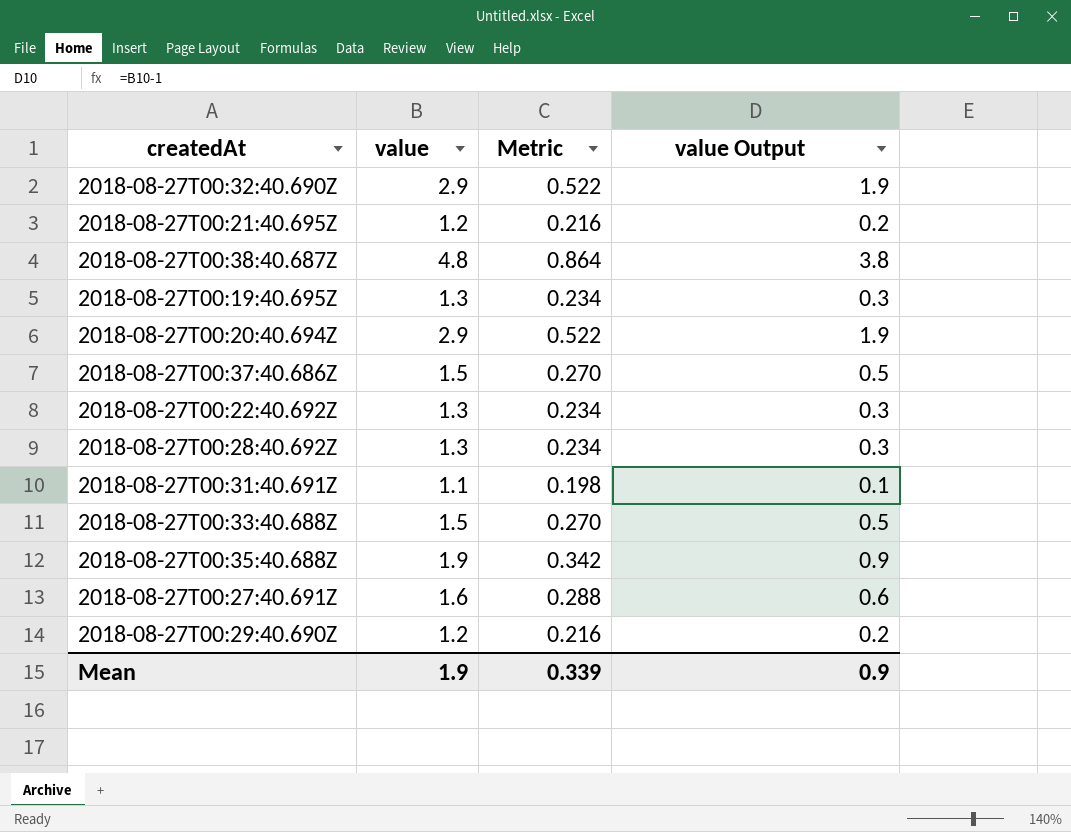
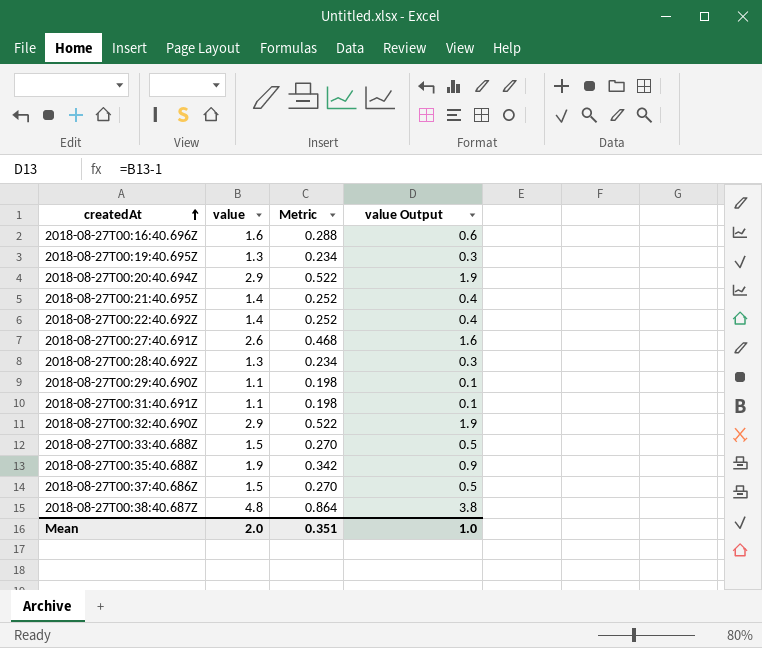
row order: none -> createdAt ascending
row 2018-08-27T00:16:40.696Z: none -> 1.6 | 0.288 | 0.6
2018-08-27T00:21:40.695Z | value: 1.2 -> 1.4
2018-08-27T00:21:40.695Z | Metric: 0.216 -> 0.252
2018-08-27T00:21:40.695Z | value Output: 0.2 -> 0.4
2018-08-27T00:22:40.692Z | value: 1.3 -> 1.4
2018-08-27T00:22:40.692Z | Metric: 0.234 -> 0.252
2018-08-27T00:22:40.692Z | value Output: 0.3 -> 0.4
2018-08-27T00:27:40.691Z | value: 1.6 -> 2.6
2018-08-27T00:27:40.691Z | Metric: 0.288 -> 0.468
2018-08-27T00:27:40.691Z | value Output: 0.6 -> 1.6
2018-08-27T00:29:40.690Z | value: 1.2 -> 1.1
2018-08-27T00:29:40.690Z | Metric: 0.216 -> 0.198
2018-08-27T00:29:40.690Z | value Output: 0.2 -> 0.1
Mean | value: 1.9 -> 2.0
Mean | Metric: 0.339 -> 0.351
Mean | value Output: 0.9 -> 1.0

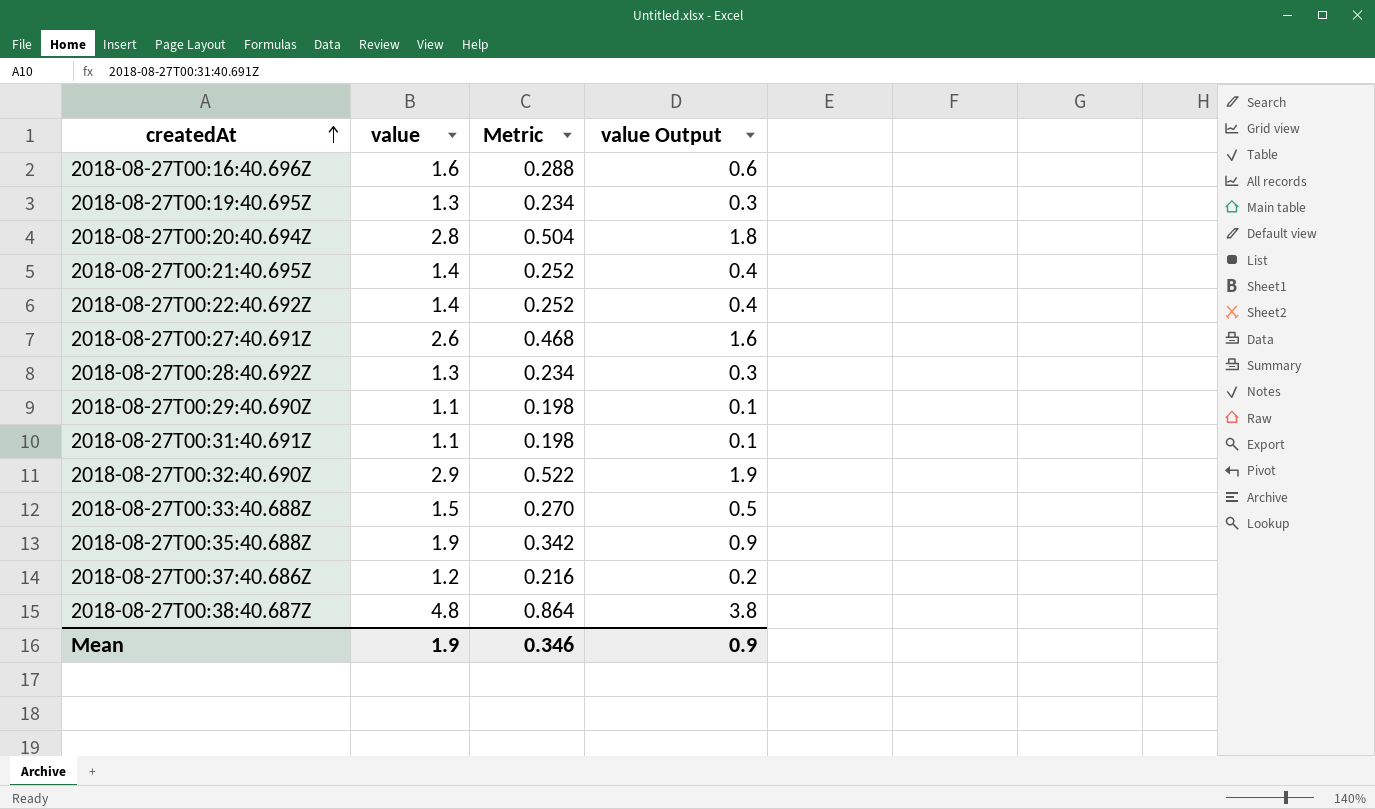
2018-08-27T00:20:40.694Z | value: 2.9 -> 2.8
2018-08-27T00:20:40.694Z | Metric: 0.522 -> 0.504
2018-08-27T00:20:40.694Z | value Output: 1.9 -> 1.8
2018-08-27T00:37:40.686Z | value: 1.5 -> 1.2
2018-08-27T00:37:40.686Z | Metric: 0.270 -> 0.216
2018-08-27T00:37:40.686Z | value Output: 0.5 -> 0.2
Mean | value: 2.0 -> 1.9
Mean | Metric: 0.351 -> 0.346
Mean | value Output: 1.0 -> 0.9

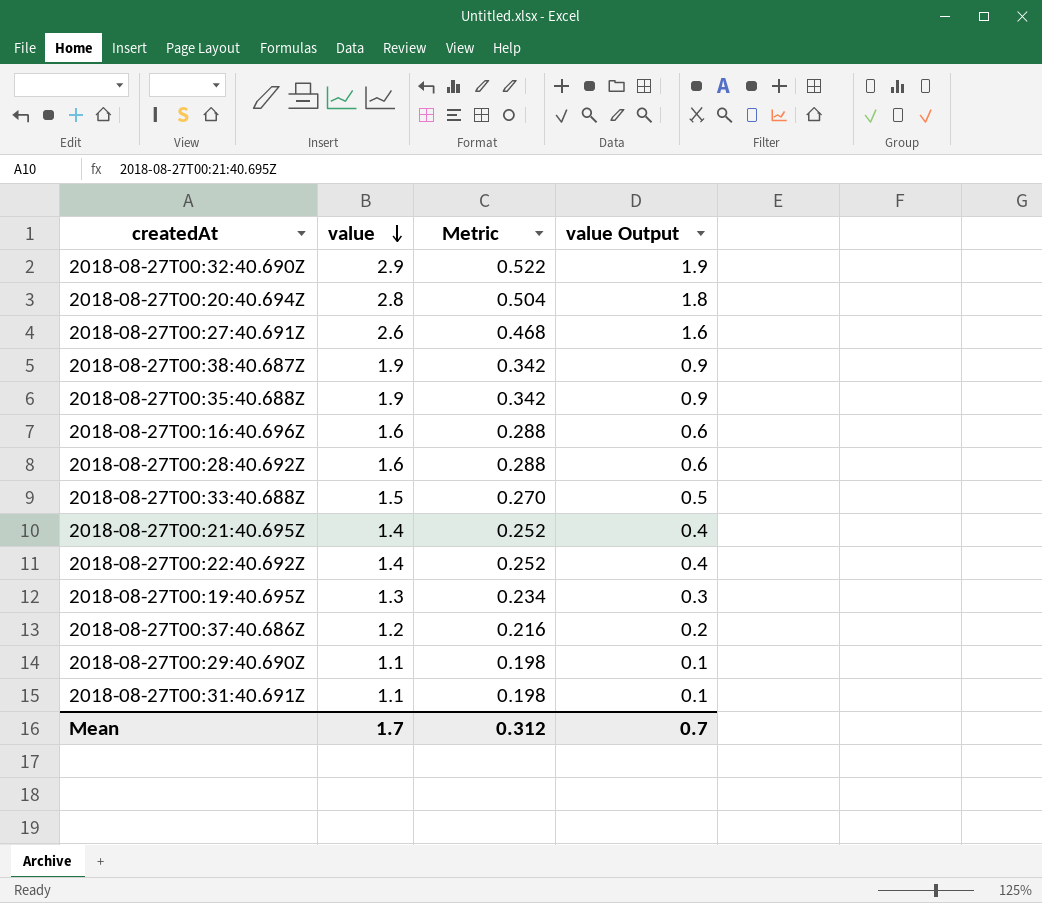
row order: createdAt ascending -> value descending
2018-08-27T00:38:40.687Z | value: 4.8 -> 1.9
2018-08-27T00:38:40.687Z | Metric: 0.864 -> 0.342
2018-08-27T00:38:40.687Z | value Output: 3.8 -> 0.9
2018-08-27T00:28:40.692Z | value: 1.3 -> 1.6
2018-08-27T00:28:40.692Z | Metric: 0.234 -> 0.288
2018-08-27T00:28:40.692Z | value Output: 0.3 -> 0.6
Mean | value: 1.9 -> 1.7
Mean | Metric: 0.346 -> 0.312
Mean | value Output: 0.9 -> 0.7

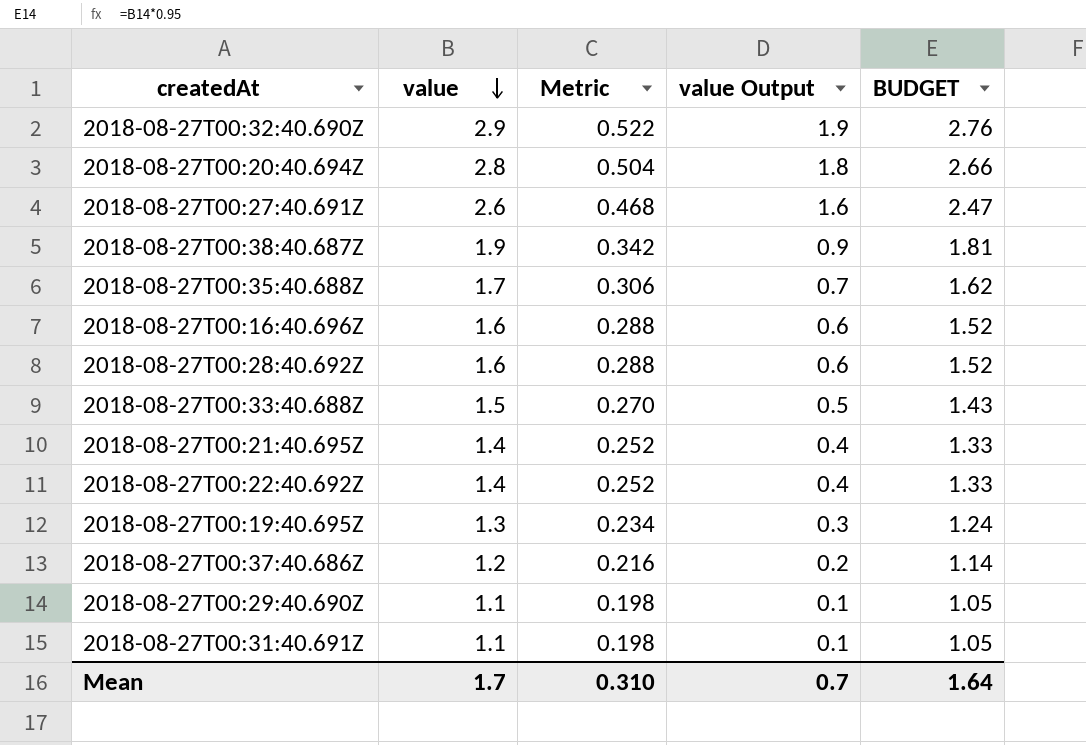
column BUDGET | formula: none -> [value] * 0.95
2018-08-27T00:35:40.688Z | value: 1.9 -> 1.7
2018-08-27T00:35:40.688Z | Metric: 0.342 -> 0.306
2018-08-27T00:35:40.688Z | value Output: 0.9 -> 0.7
Mean | Metric: 0.312 -> 0.310

